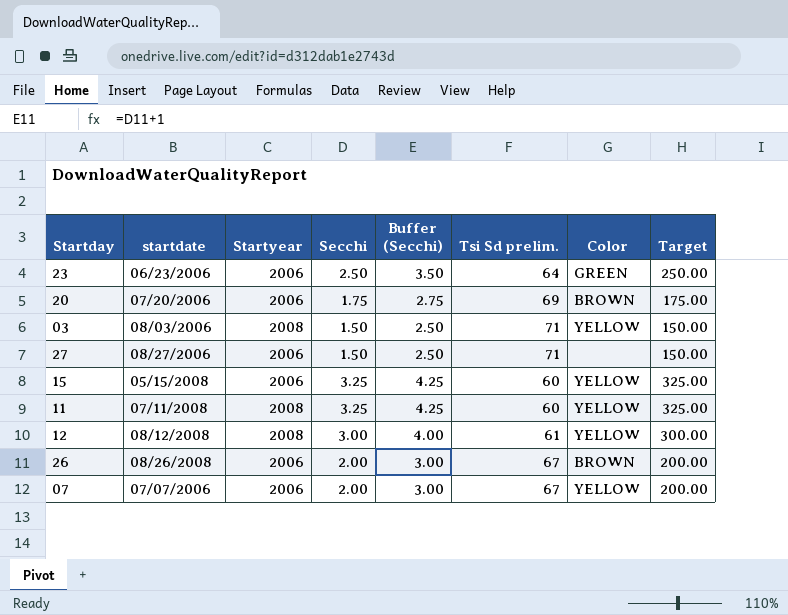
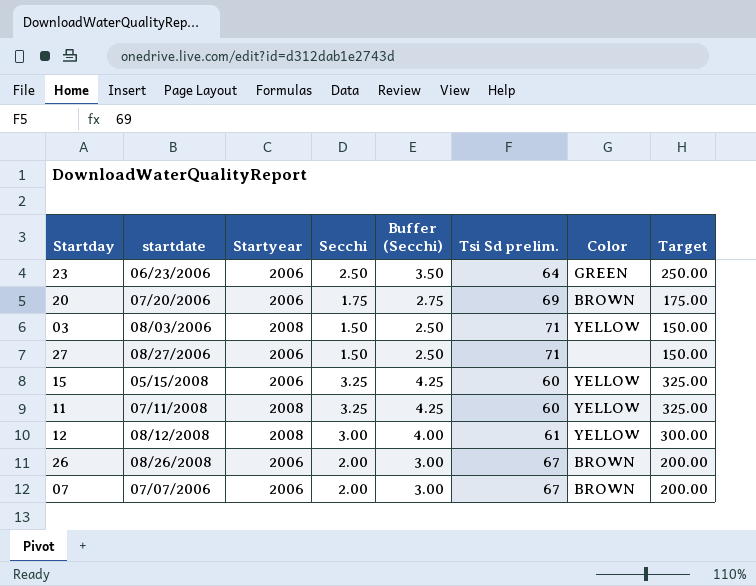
07 | Color: YELLOW -> BROWN

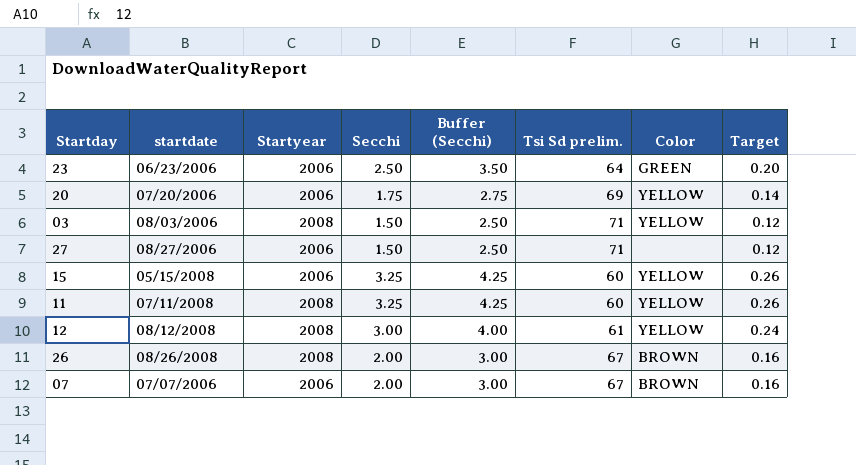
column Target | formula: [Secchi] * 100 -> [Secchi] * 0.08
20 | Color: BROWN -> YELLOW
26 | Startyear: 2006 -> 2008

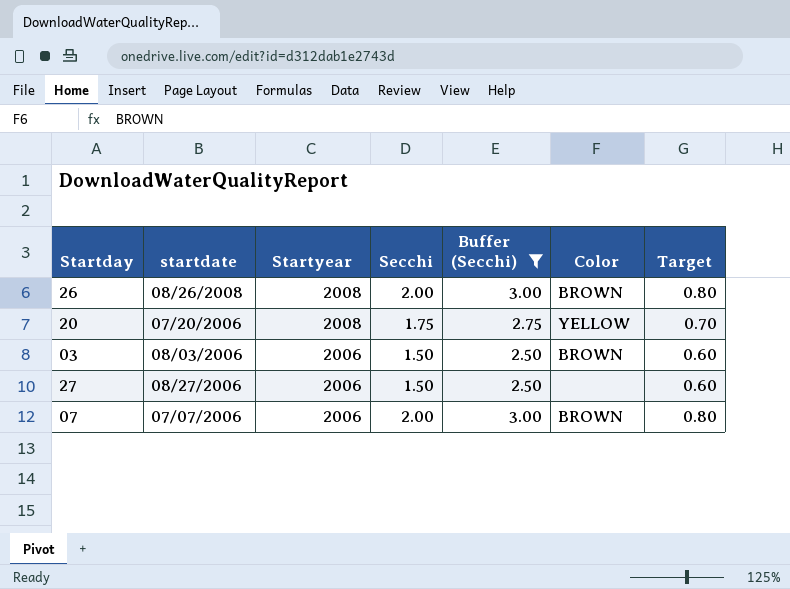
filter: none -> Buffer (Secchi) <= 3.00
row order: none -> Startyear descending
column Tsi Sd prelim. | position: 6 -> none
column Target | formula: [Secchi] * 0.08 -> [Secchi] * 0.4
20 | Startyear: 2006 -> 2008
03 | Startyear: 2008 -> 2006
03 | Color: YELLOW -> BROWN

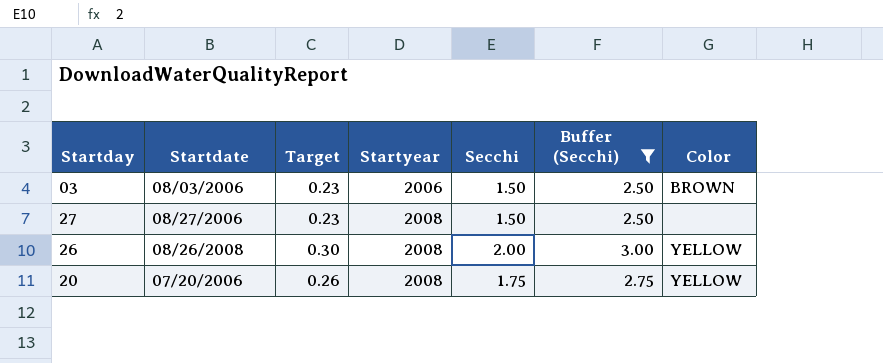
row order: Startyear descending -> Startyear ascending
column name: startdate -> Startdate
column Target | formula: [Secchi] * 0.4 -> [Secchi] * 0.15
column Target | position: 7 -> 3
row 07: 07/07/2006 | 2006 | 2.00 | 3.00 | BROWN | 0.80 -> none
27 | Startyear: 2006 -> 2008
26 | Color: BROWN -> YELLOW

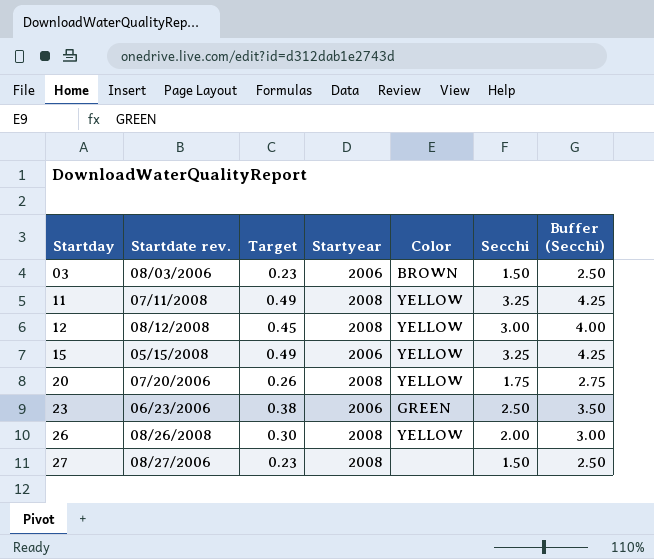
filter: Buffer (Secchi) <= 3.00 -> none
row order: Startyear ascending -> Startday ascending
column name: Startdate -> Startdate rev.
column Color | position: 7 -> 5

